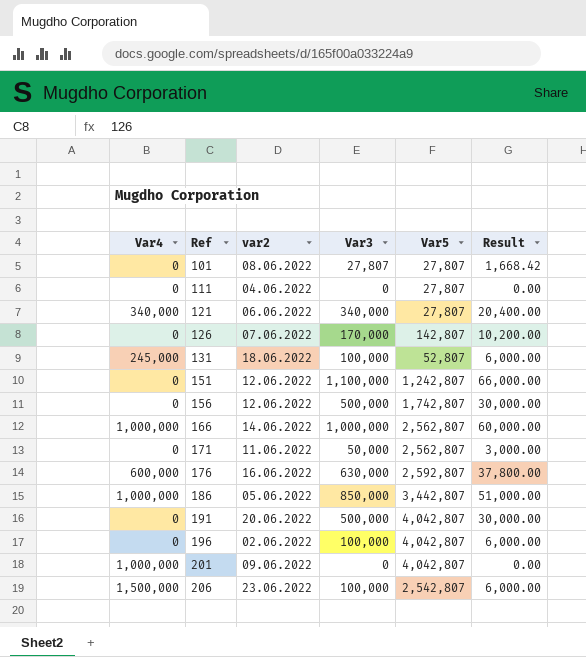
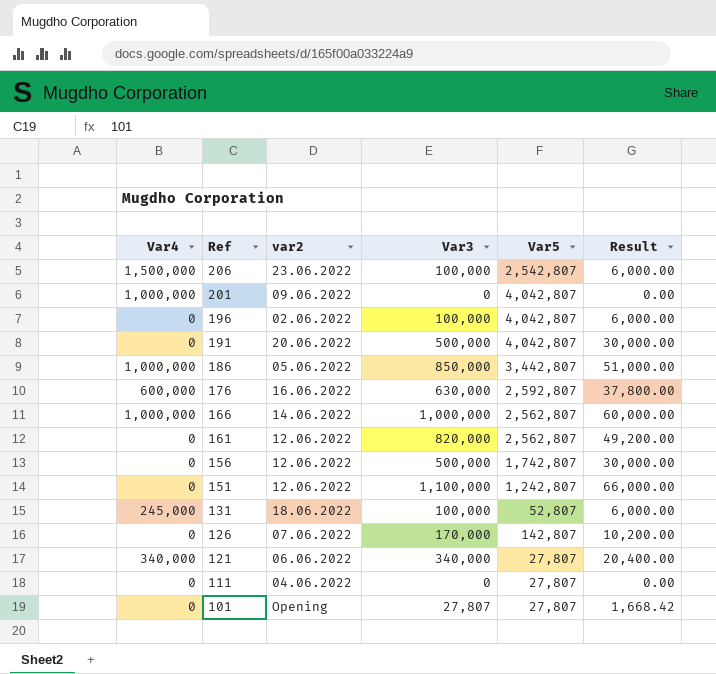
row order: Ref ascending -> Ref descending
row 171: 0 | 11.06.2022 | 50,000 | 2,562,807 | 3,000.00 -> none
row 161: none -> 0 | 12.06.2022 | 820,000 | 2,562,807 | 49,200.00
101 | var2: 08.06.2022 -> Opening

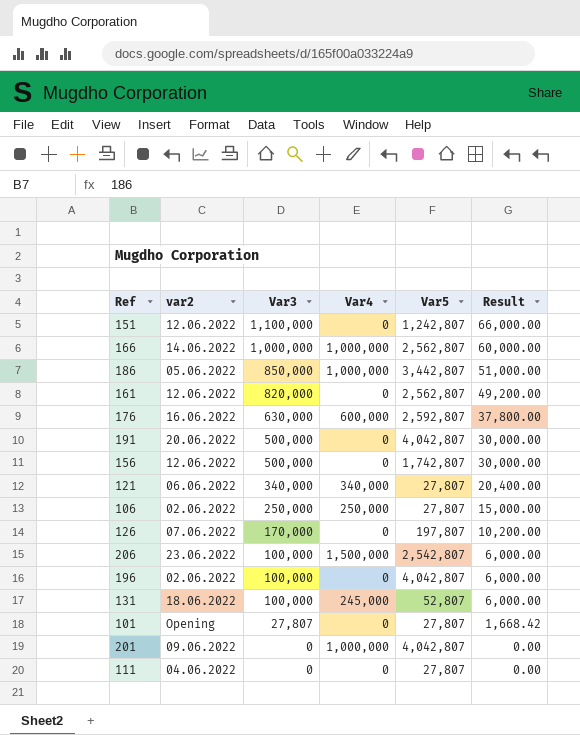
row order: Ref descending -> Var3 descending
column Var4 | position: 1 -> 4
row 106: none -> 02.06.2022 | 250,000 | 250,000 | 27,807 | 15,000.00
126 | Var5: 142,807 -> 197,807

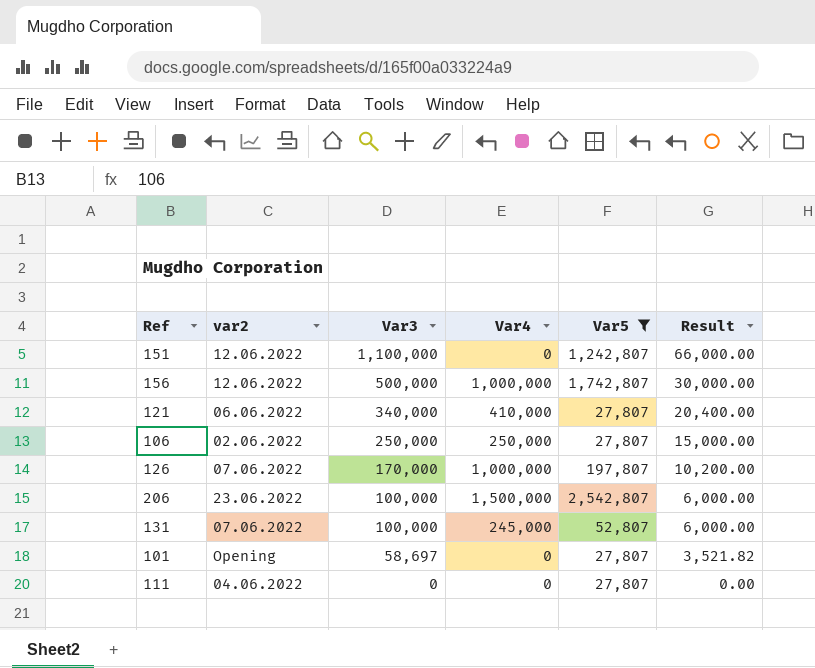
filter: none -> Var5 <= 2,542,807
156 | Var4: 0 -> 1,000,000
121 | Var4: 340,000 -> 410,000
126 | Var4: 0 -> 1,000,000
131 | var2: 18.06.2022 -> 07.06.2022
101 | Var3: 27,807 -> 58,697
101 | Result: 1,668.42 -> 3,521.82

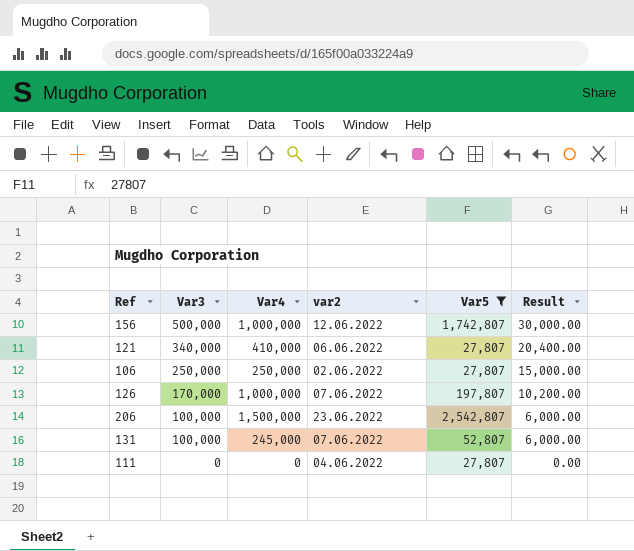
column var2 | position: 2 -> 4
row 151: 12.06.2022 | 1,100,000 | 0 | 1,242,807 | 66,000.00 -> none
row 101: Opening | 58,697 | 0 | 27,807 | 3,521.82 -> none

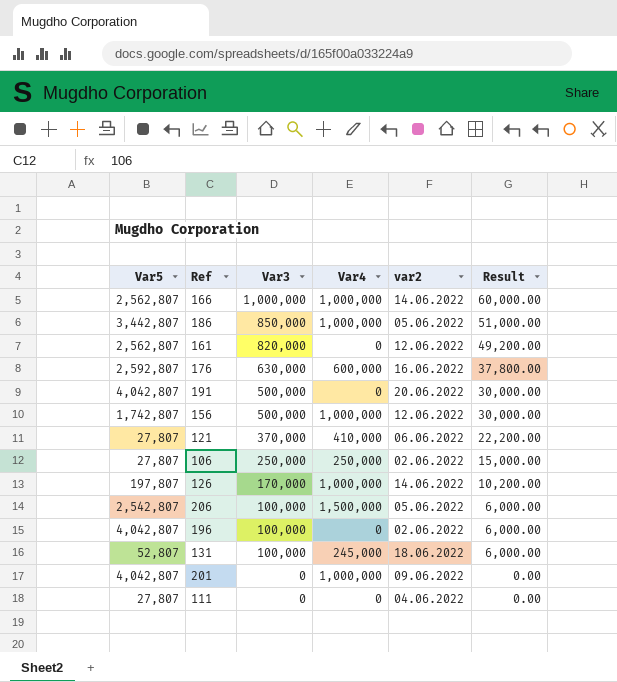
filter: Var5 <= 2,542,807 -> none
column Var5 | position: 5 -> 1
121 | Var3: 340,000 -> 370,000
121 | Result: 20,400.00 -> 22,200.00
126 | var2: 07.06.2022 -> 14.06.2022
206 | var2: 23.06.2022 -> 05.06.2022
131 | var2: 07.06.2022 -> 18.06.2022

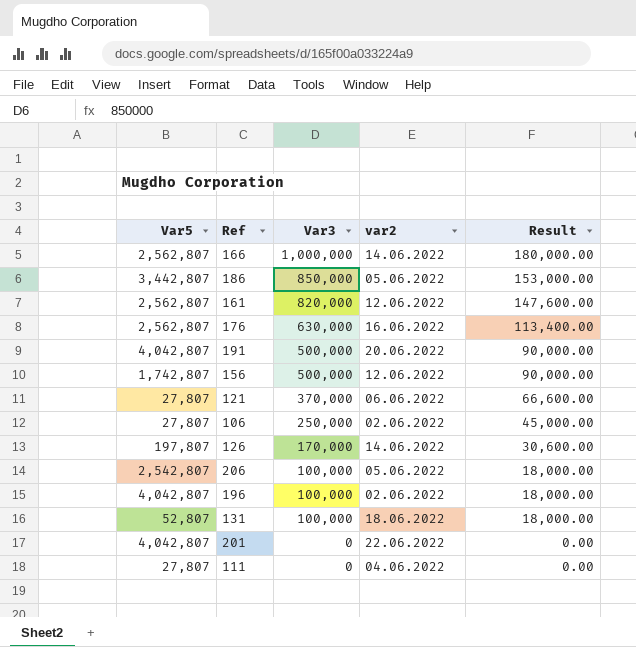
column Var4 | position: 4 -> none
column Result | formula: [Var3] * 0.06 -> [Var3] * 0.18
176 | Var5: 2,592,807 -> 2,562,807
201 | var2: 09.06.2022 -> 22.06.2022

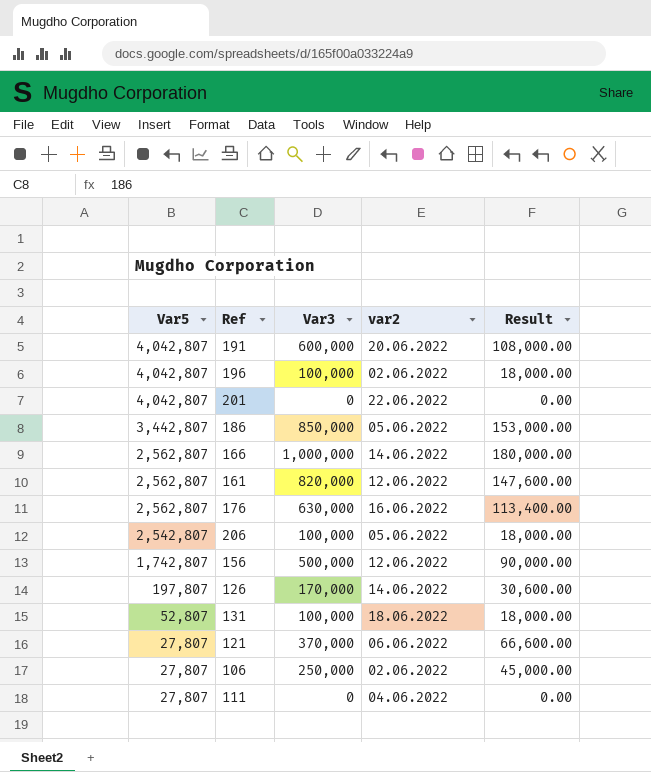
row order: Var3 descending -> Var5 descending
191 | Var3: 500,000 -> 600,000
191 | Result: 90,000.00 -> 108,000.00

